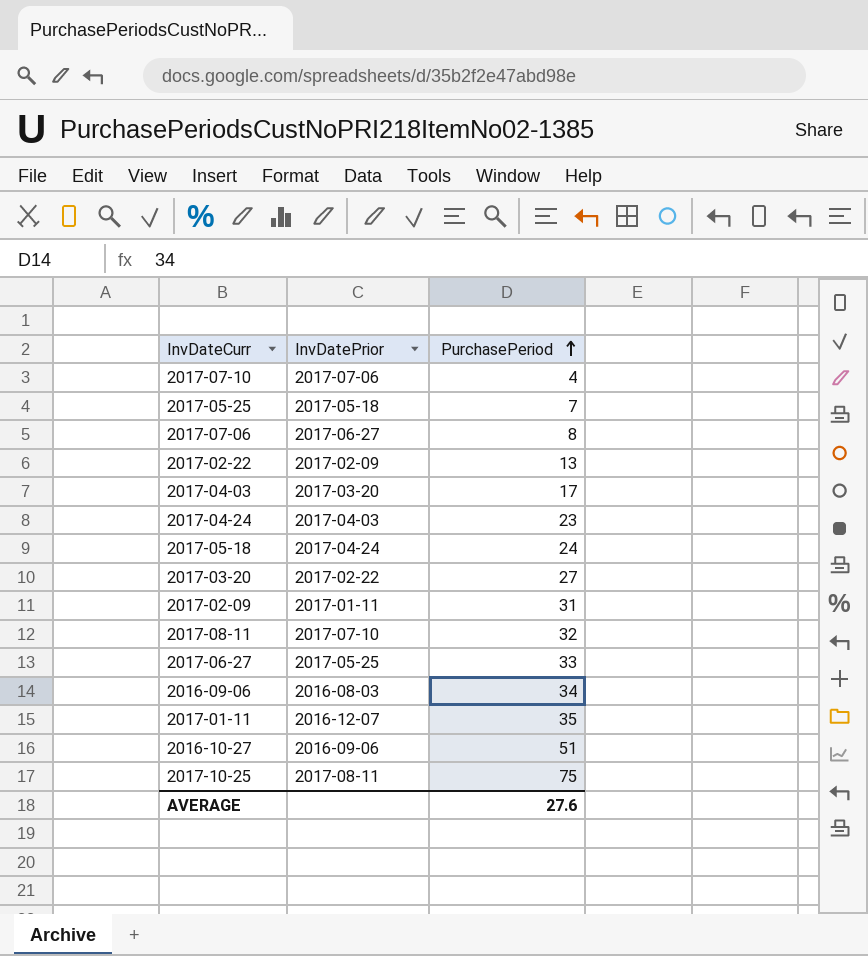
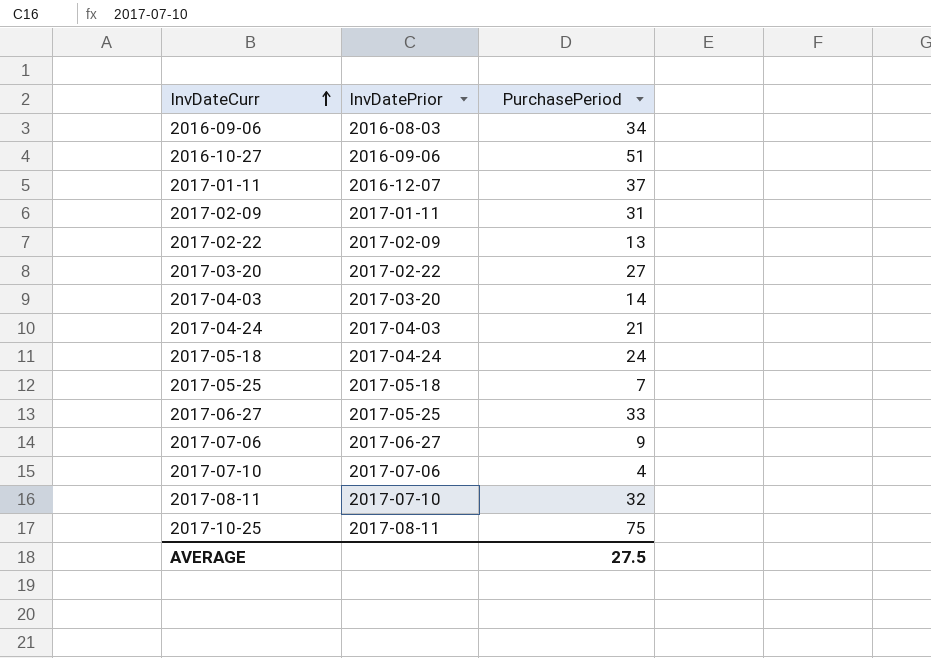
row order: PurchasePeriod ascending -> InvDateCurr ascending
2017-01-11 | PurchasePeriod: 35 -> 37
2017-04-03 | PurchasePeriod: 17 -> 14
2017-04-24 | PurchasePeriod: 23 -> 21
2017-07-06 | PurchasePeriod: 8 -> 9
AVERAGE | PurchasePeriod: 27.6 -> 27.5

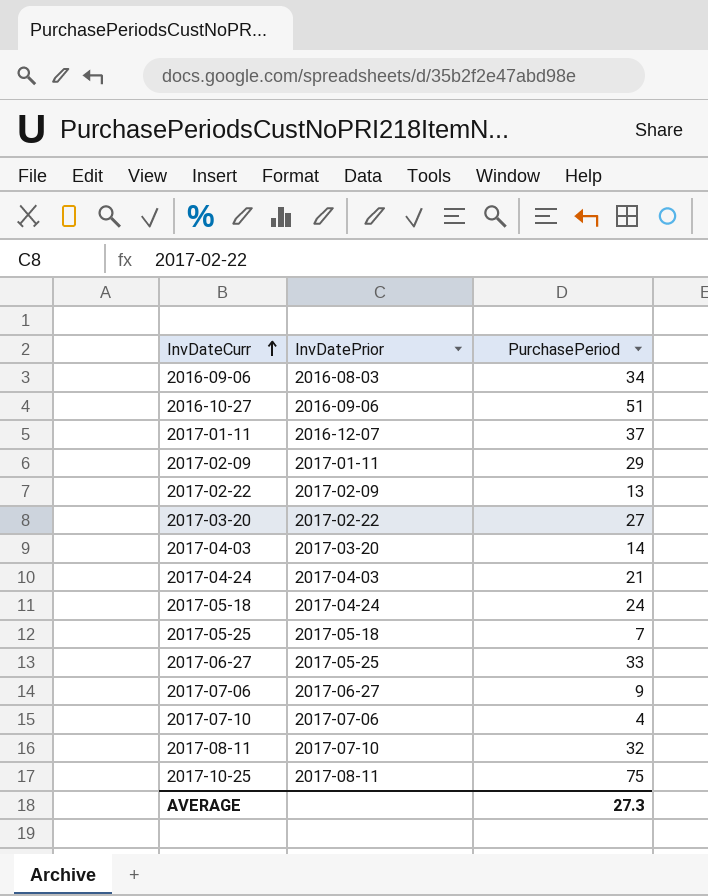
2017-02-09 | PurchasePeriod: 31 -> 29
AVERAGE | PurchasePeriod: 27.5 -> 27.3

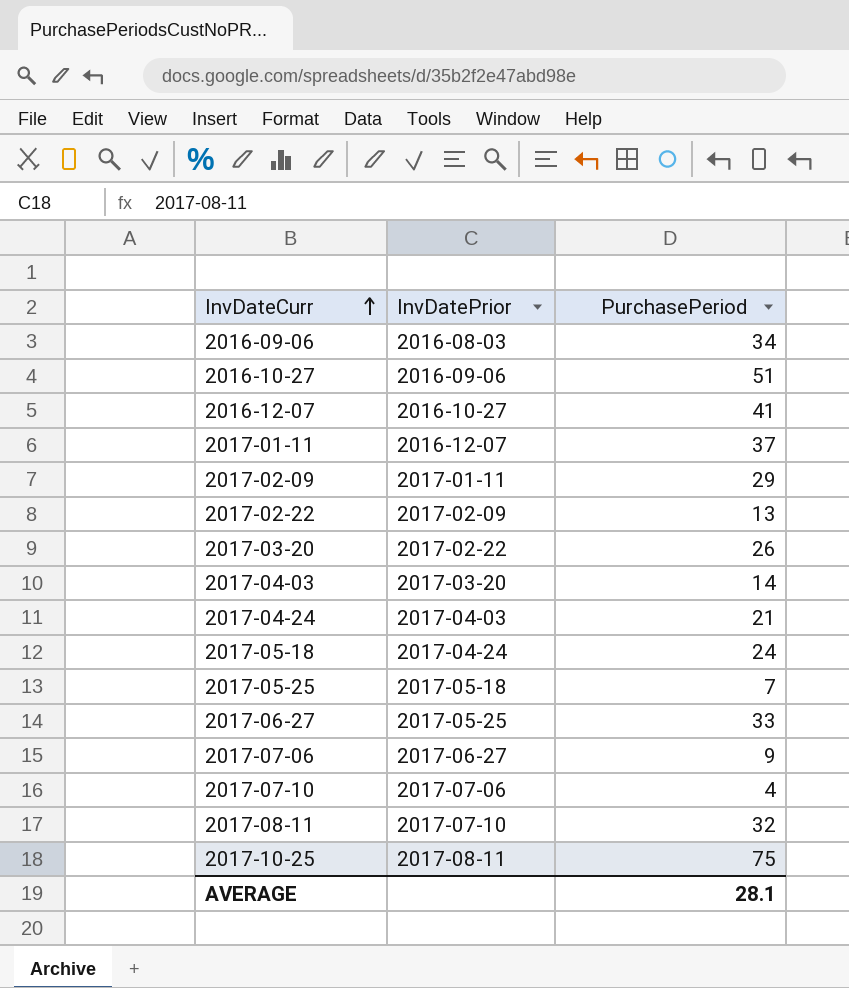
row 2016-12-07: none -> 2016-10-27 | 41
2017-03-20 | PurchasePeriod: 27 -> 26
AVERAGE | PurchasePeriod: 27.3 -> 28.1

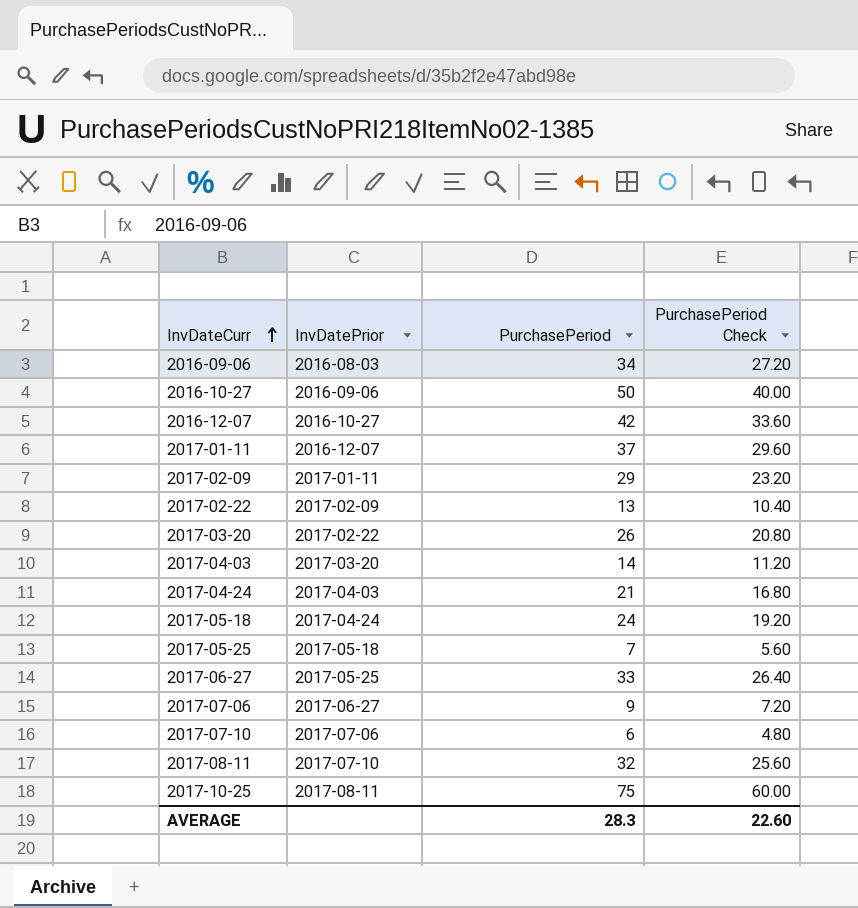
column PurchasePeriod Check | formula: none -> [PurchasePeriod] * 0.8
2016-10-27 | PurchasePeriod: 51 -> 50
2016-12-07 | PurchasePeriod: 41 -> 42
2017-07-10 | PurchasePeriod: 4 -> 6
AVERAGE | PurchasePeriod: 28.1 -> 28.3

